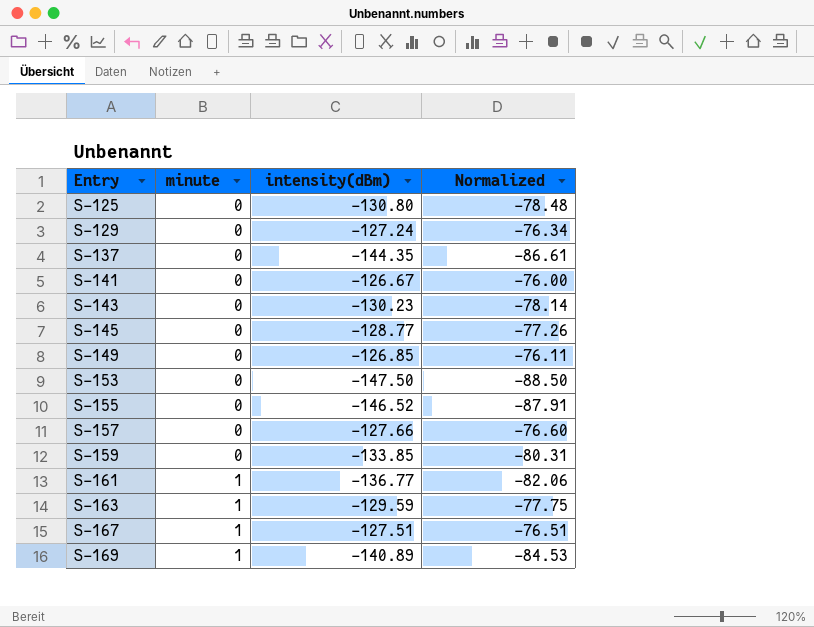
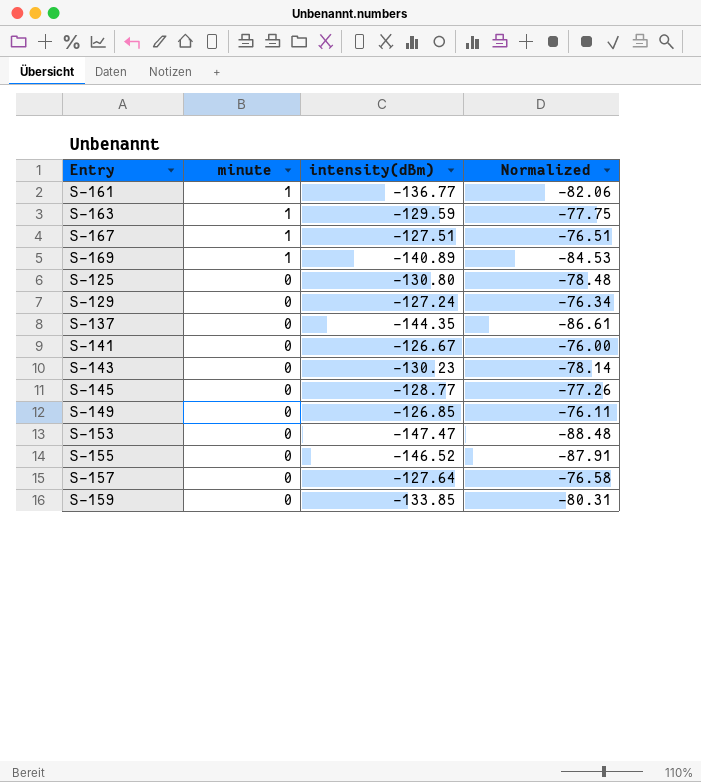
row order: Entry ascending -> minute descending
S-153 | intensity(dBm): -147.50 -> -147.47
S-153 | Normalized: -88.50 -> -88.48
S-157 | intensity(dBm): -127.66 -> -127.64
S-157 | Normalized: -76.60 -> -76.58

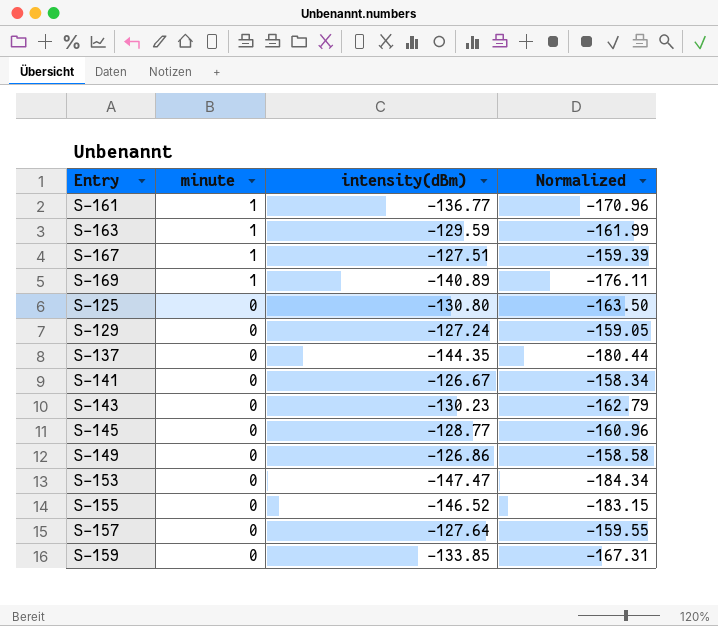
column Normalized | formula: [intensity(dBm)] * 0.6 -> [intensity(dBm)] * 1.25
S-149 | intensity(dBm): -126.85 -> -126.86

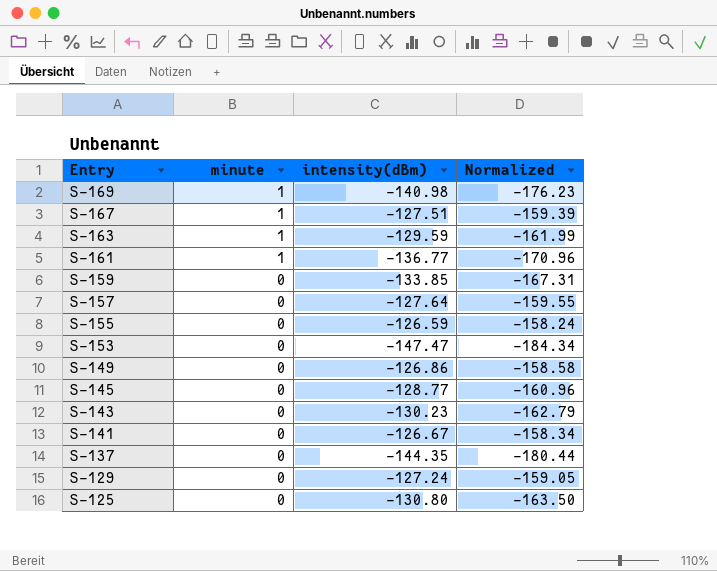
row order: minute descending -> Entry descending
S-169 | intensity(dBm): -140.89 -> -140.98
S-169 | Normalized: -176.11 -> -176.23
S-155 | intensity(dBm): -146.52 -> -126.59
S-155 | Normalized: -183.15 -> -158.24

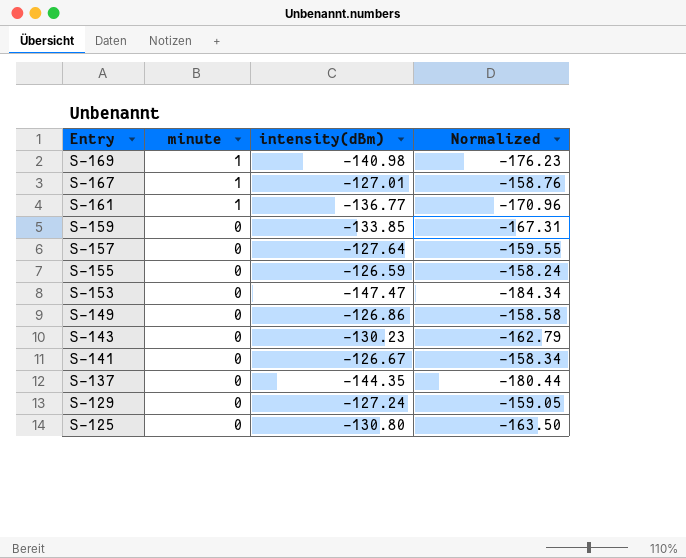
row S-163: 1 | -129.59 | -161.99 -> none
row S-145: 0 | -128.77 | -160.96 -> none
S-167 | intensity(dBm): -127.51 -> -127.01
S-167 | Normalized: -159.39 -> -158.76

